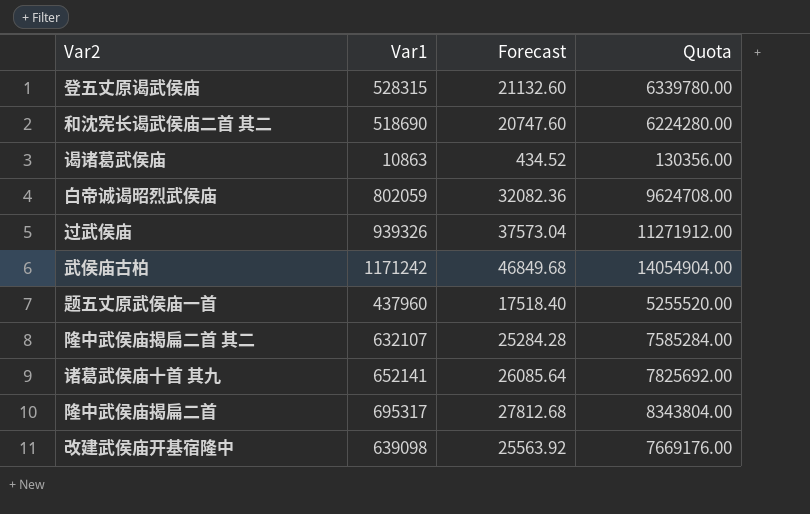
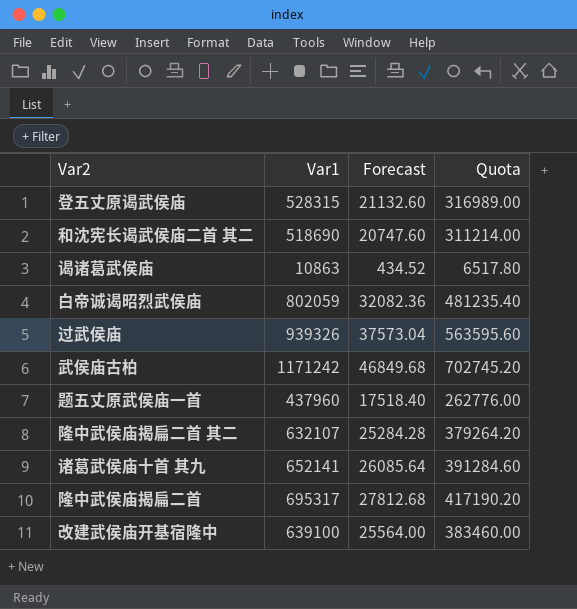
column Quota | formula: [Var1] * 12 -> [Var1] * 0.6
改建武侯庙开基宿隆中 | Var1: 639098 -> 639100
改建武侯庙开基宿隆中 | Forecast: 25563.92 -> 25564.00

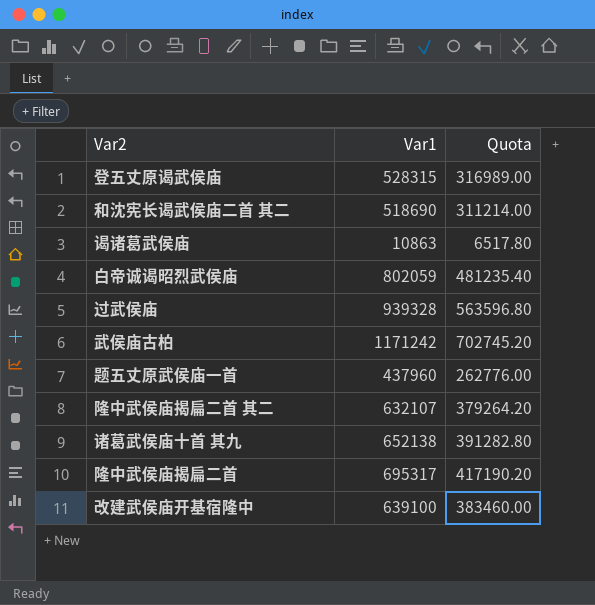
column Forecast | formula: [Var1] * 0.04 -> none
过武侯庙 | Var1: 939326 -> 939328
过武侯庙 | Quota: 563595.60 -> 563596.80
诸葛武侯庙十首 其九 | Var1: 652141 -> 652138
诸葛武侯庙十首 其九 | Quota: 391284.60 -> 391282.80

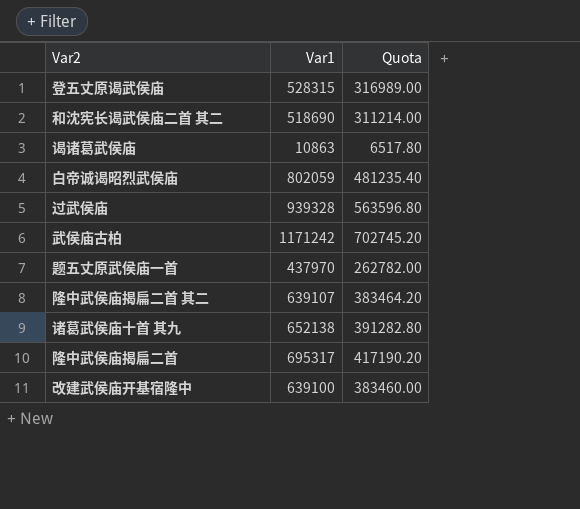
题五丈原武侯庙一首 | Var1: 437960 -> 437970
题五丈原武侯庙一首 | Quota: 262776.00 -> 262782.00
隆中武侯庙揭扁二首 其二 | Var1: 632107 -> 639107
隆中武侯庙揭扁二首 其二 | Quota: 379264.20 -> 383464.20

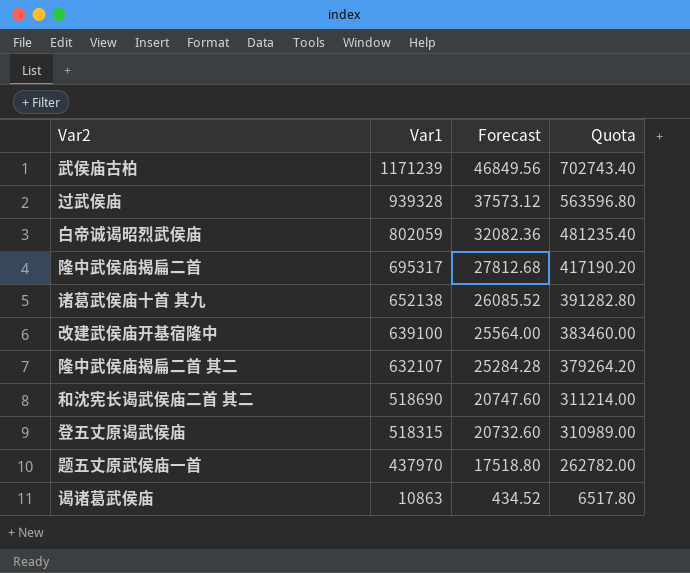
row order: none -> Var1 descending
column Forecast | formula: none -> [Var1] * 0.04
武侯庙古柏 | Var1: 1171242 -> 1171239
武侯庙古柏 | Quota: 702745.20 -> 702743.40
隆中武侯庙揭扁二首 其二 | Var1: 639107 -> 632107
隆中武侯庙揭扁二首 其二 | Quota: 383464.20 -> 379264.20
登五丈原谒武侯庙 | Var1: 528315 -> 518315
登五丈原谒武侯庙 | Quota: 316989.00 -> 310989.00

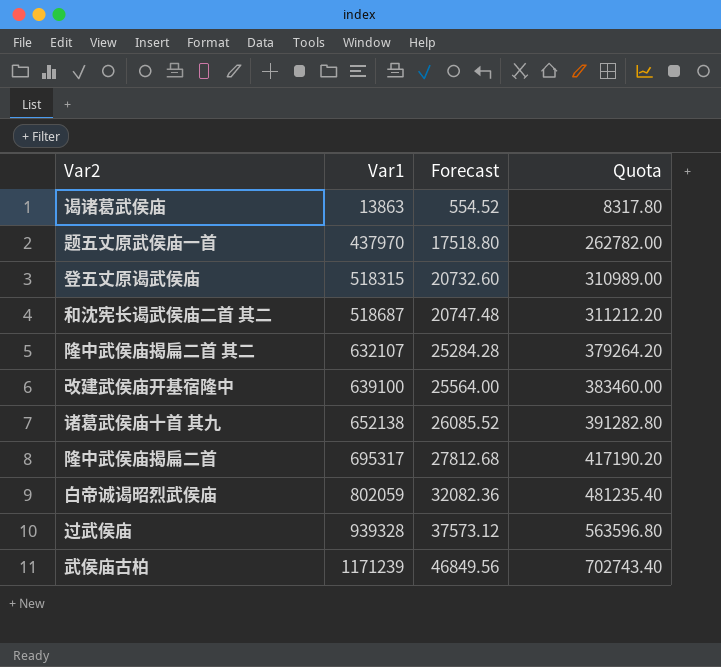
row order: Var1 descending -> Var1 ascending
谒诸葛武侯庙 | Var1: 10863 -> 13863
谒诸葛武侯庙 | Forecast: 434.52 -> 554.52
谒诸葛武侯庙 | Quota: 6517.80 -> 8317.80
和沈宪长谒武侯庙二首 其二 | Var1: 518690 -> 518687
和沈宪长谒武侯庙二首 其二 | Forecast: 20747.60 -> 20747.48
和沈宪长谒武侯庙二首 其二 | Quota: 311214.00 -> 311212.20

